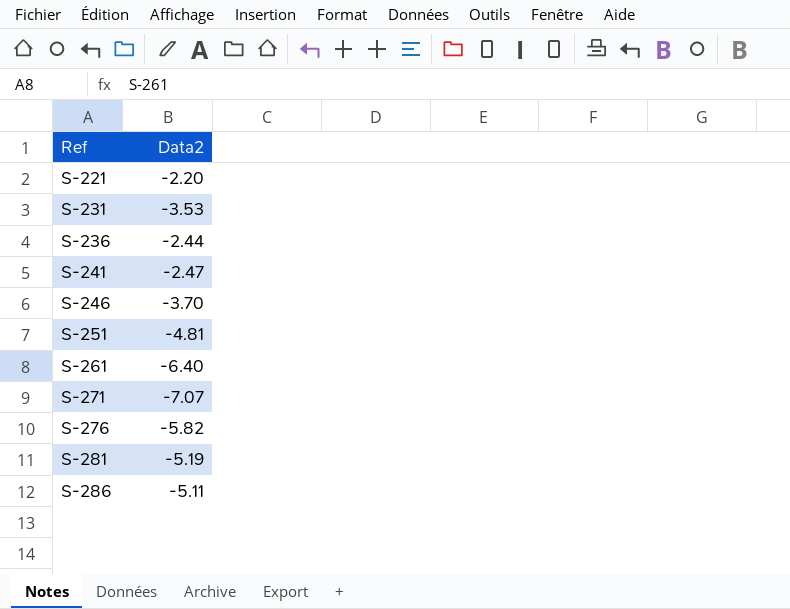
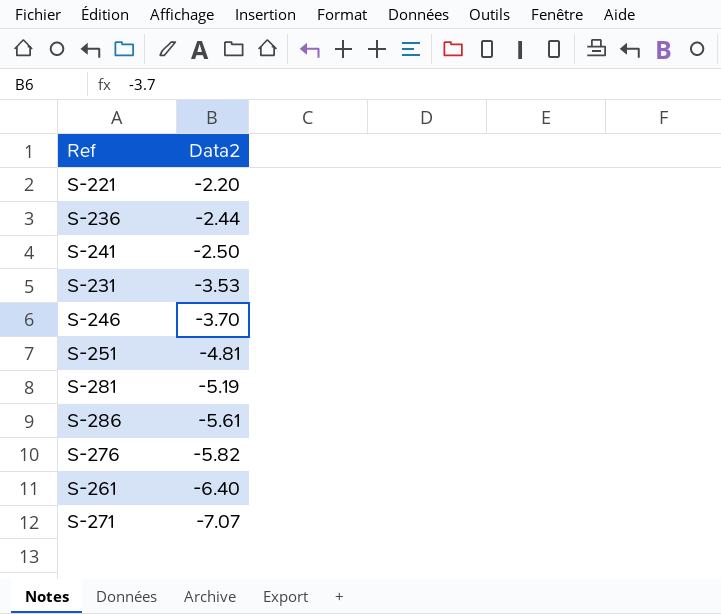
row order: Ref ascending -> Data2 descending
S-241 | Data2: -2.47 -> -2.50
S-286 | Data2: -5.11 -> -5.61

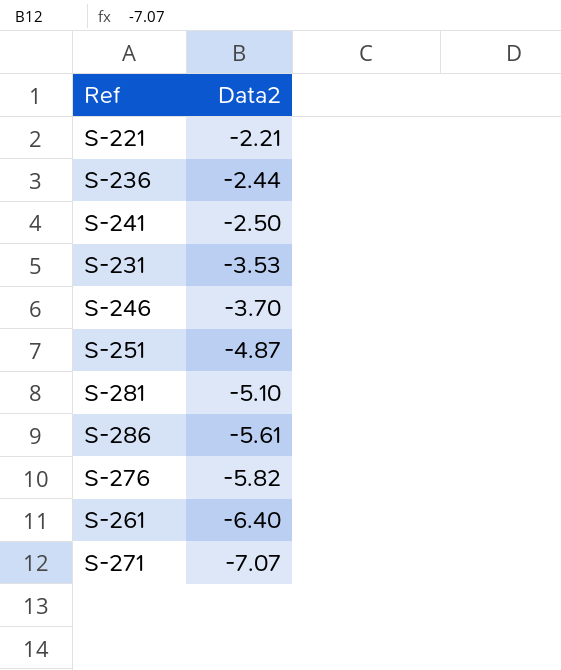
S-221 | Data2: -2.20 -> -2.21
S-251 | Data2: -4.81 -> -4.87
S-281 | Data2: -5.19 -> -5.10

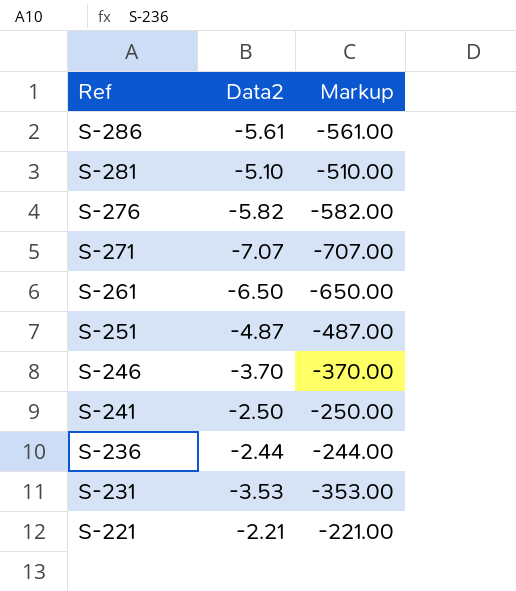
row order: Data2 descending -> Ref descending
column Markup | formula: none -> [Data2] * 100
S-261 | Data2: -6.40 -> -6.50

